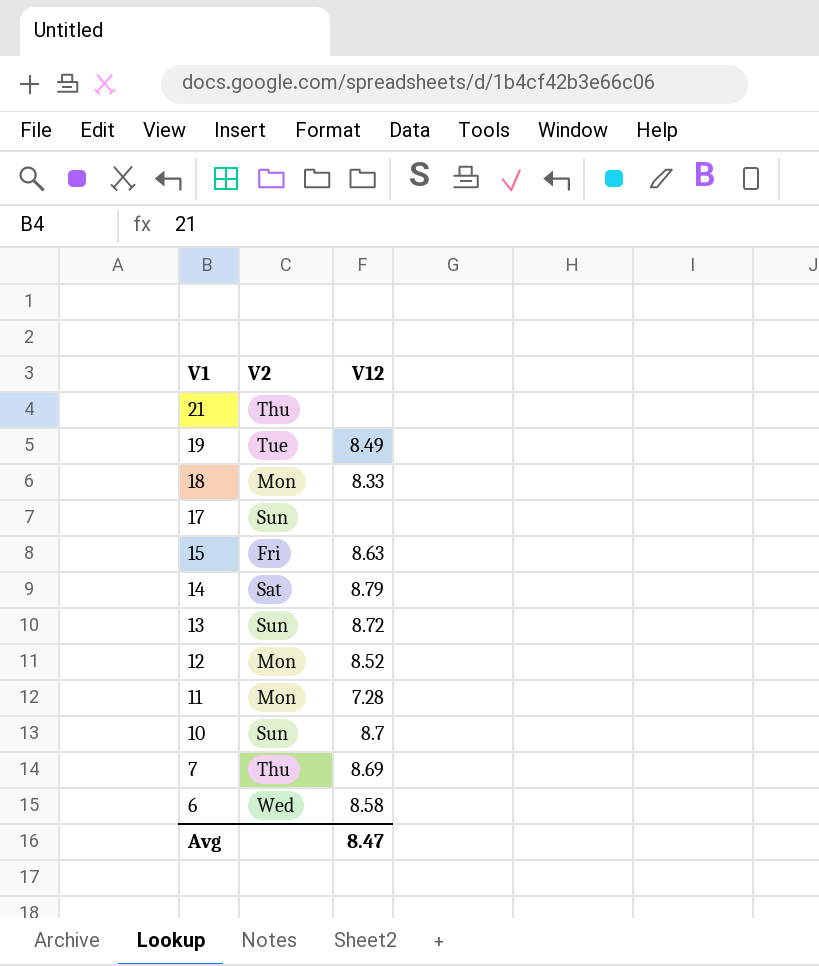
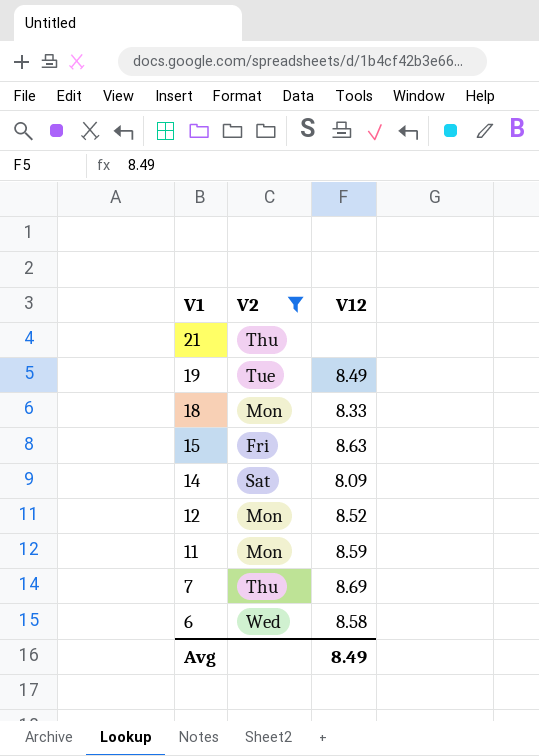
filter: none -> V2 != Sun
14 | V12: 8.79 -> 8.09
11 | V12: 7.28 -> 8.59
Avg | V12: 8.47 -> 8.49

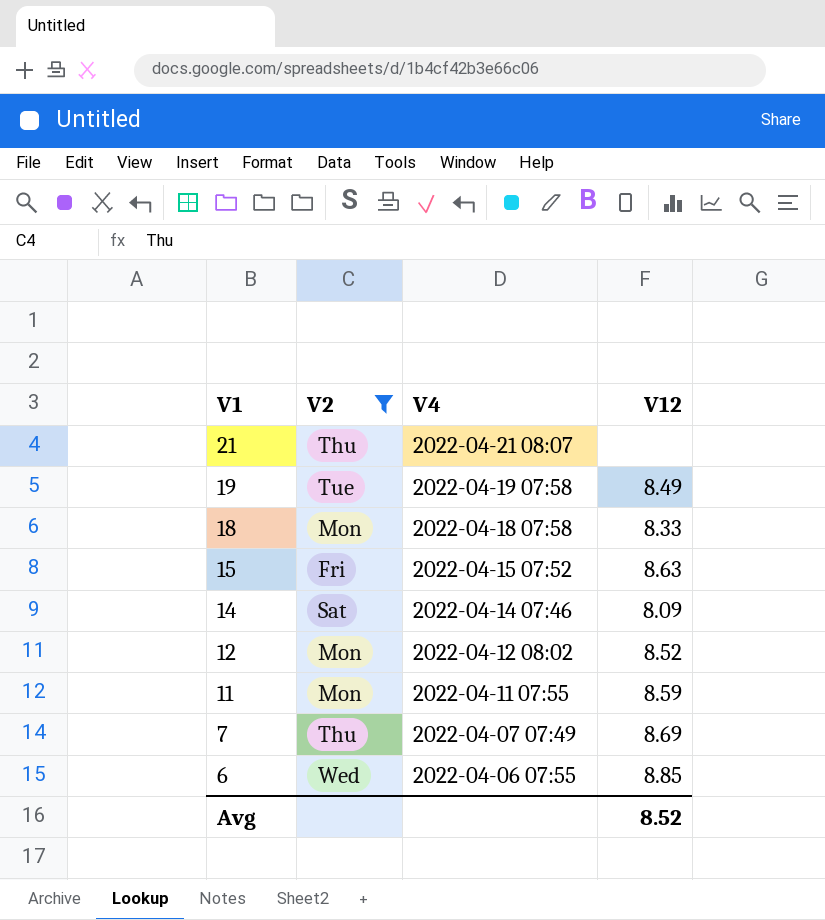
column V4 | position: none -> 3
6 | V12: 8.58 -> 8.85
Avg | V12: 8.49 -> 8.52

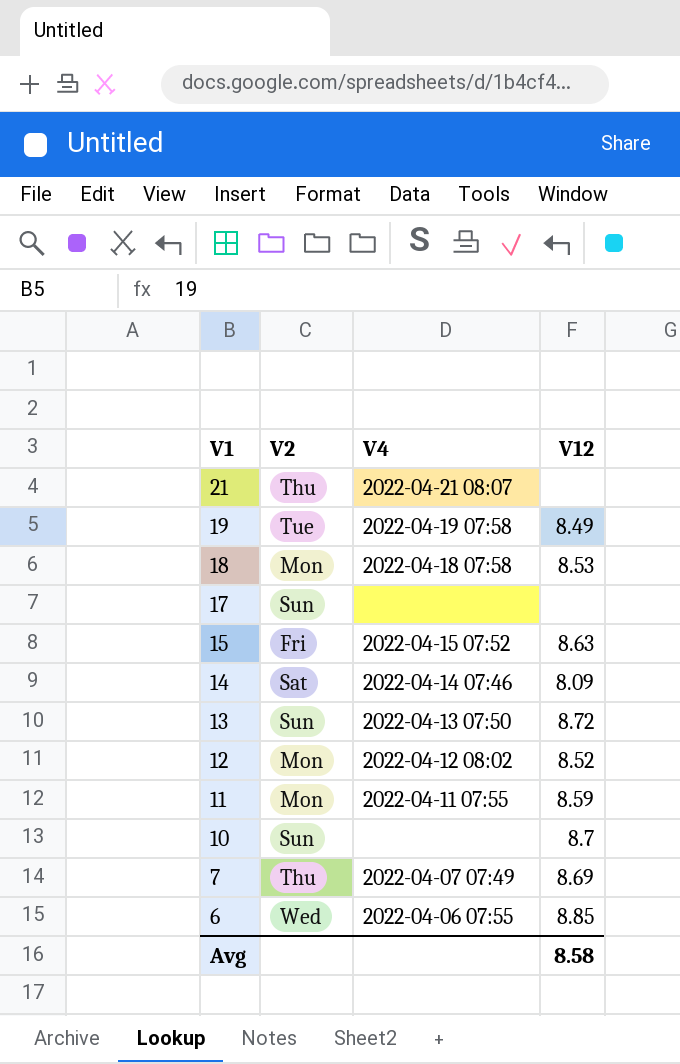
filter: V2 != Sun -> none
18 | V12: 8.33 -> 8.53
Avg | V12: 8.52 -> 8.58

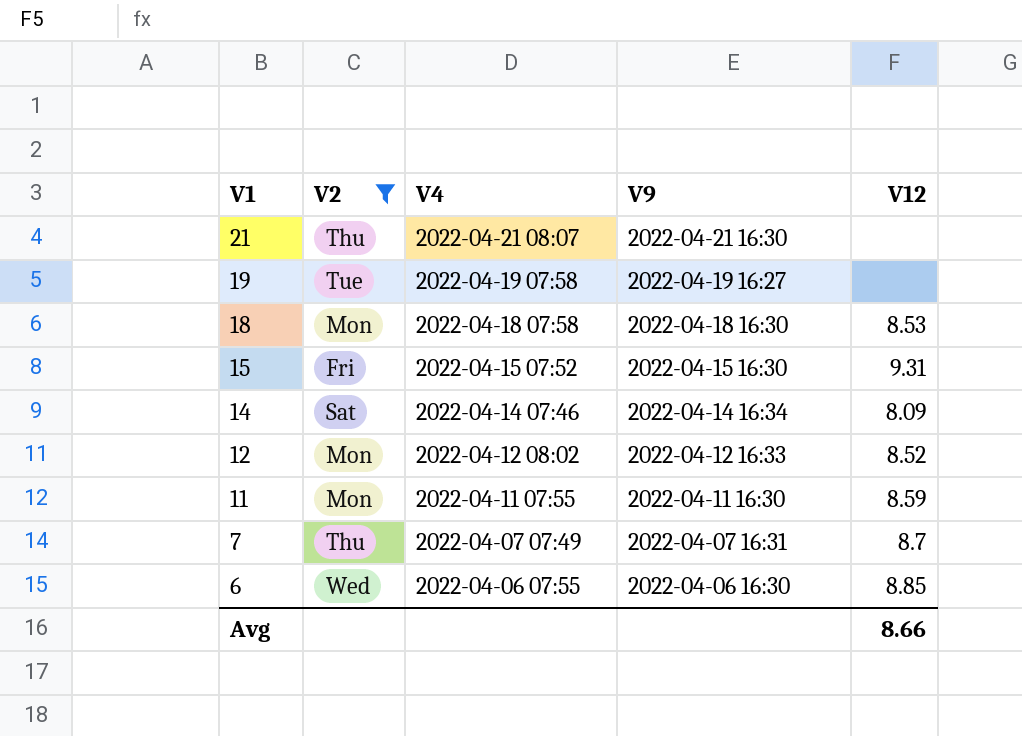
filter: none -> V2 != Sun
column V9 | position: none -> 4
19 | V12: 8.49 -> none
15 | V12: 8.63 -> 9.31
7 | V12: 8.69 -> 8.7
Avg | V12: 8.58 -> 8.66

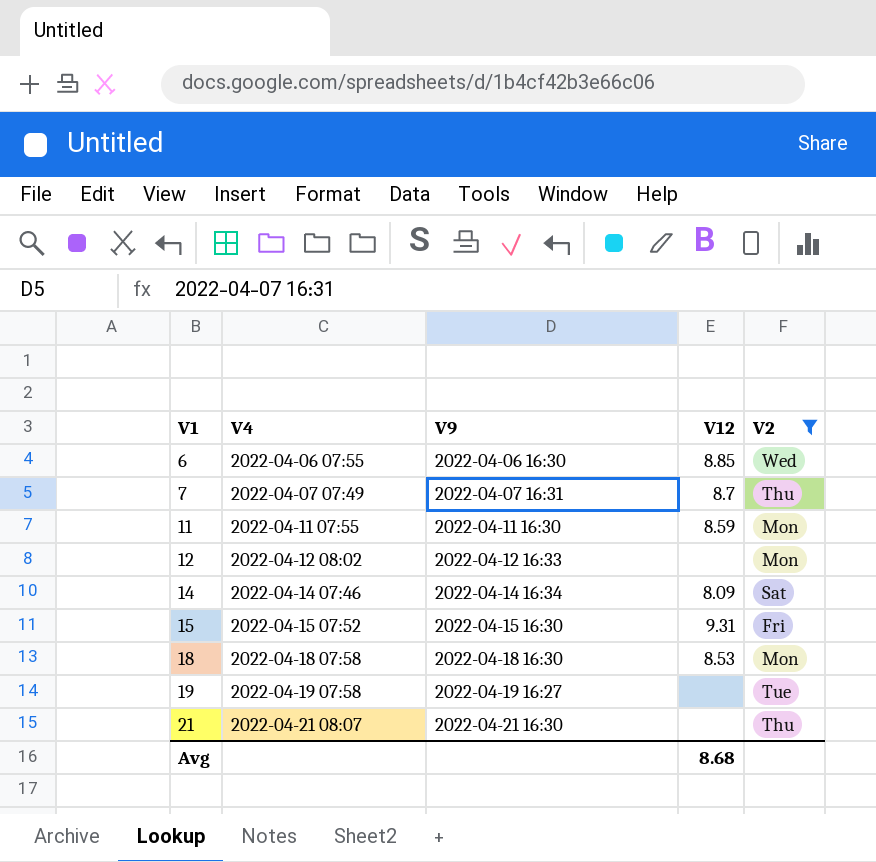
row order: V1 descending -> V1 ascending
column V2 | position: 2 -> 5
12 | V12: 8.52 -> none
Avg | V12: 8.66 -> 8.68

